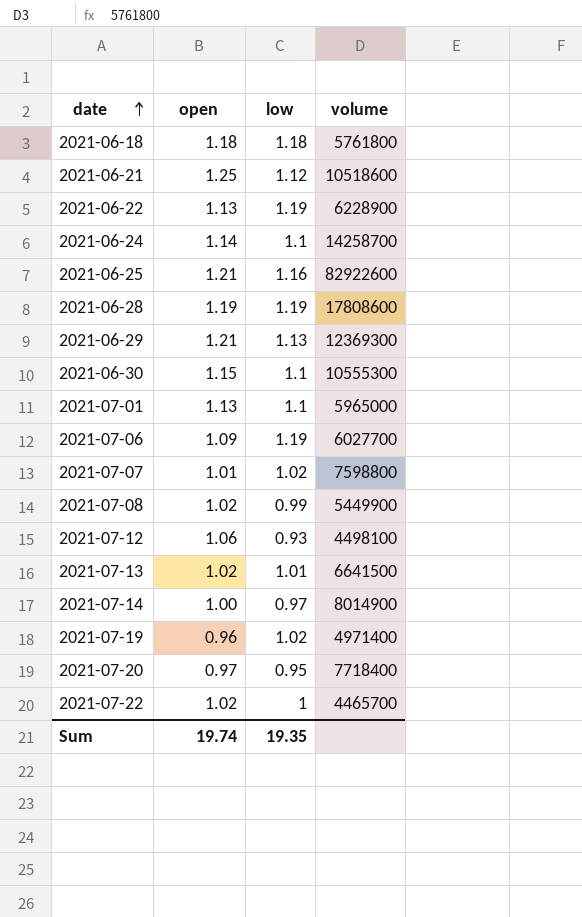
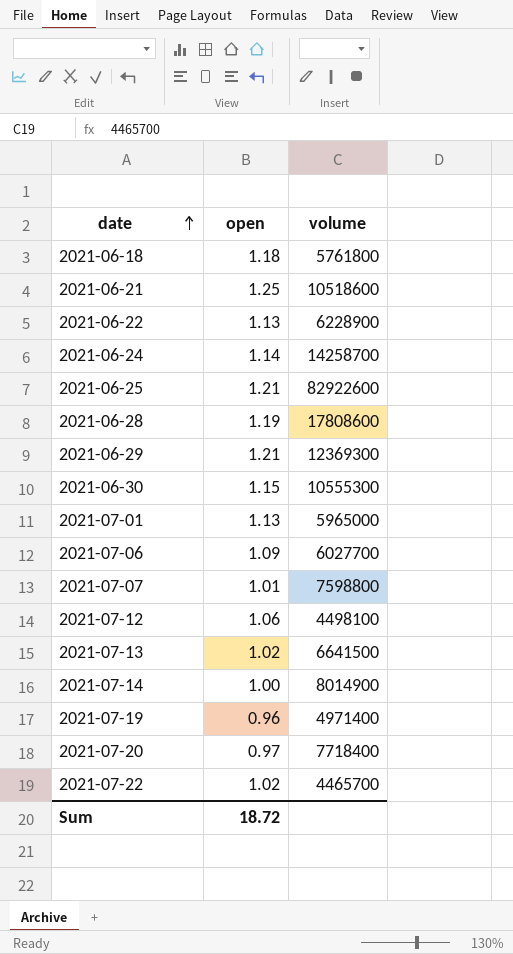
column low | position: 3 -> none
row 2021-07-08: 1.02 | 0.99 | 5449900 -> none
Sum | open: 19.74 -> 18.72

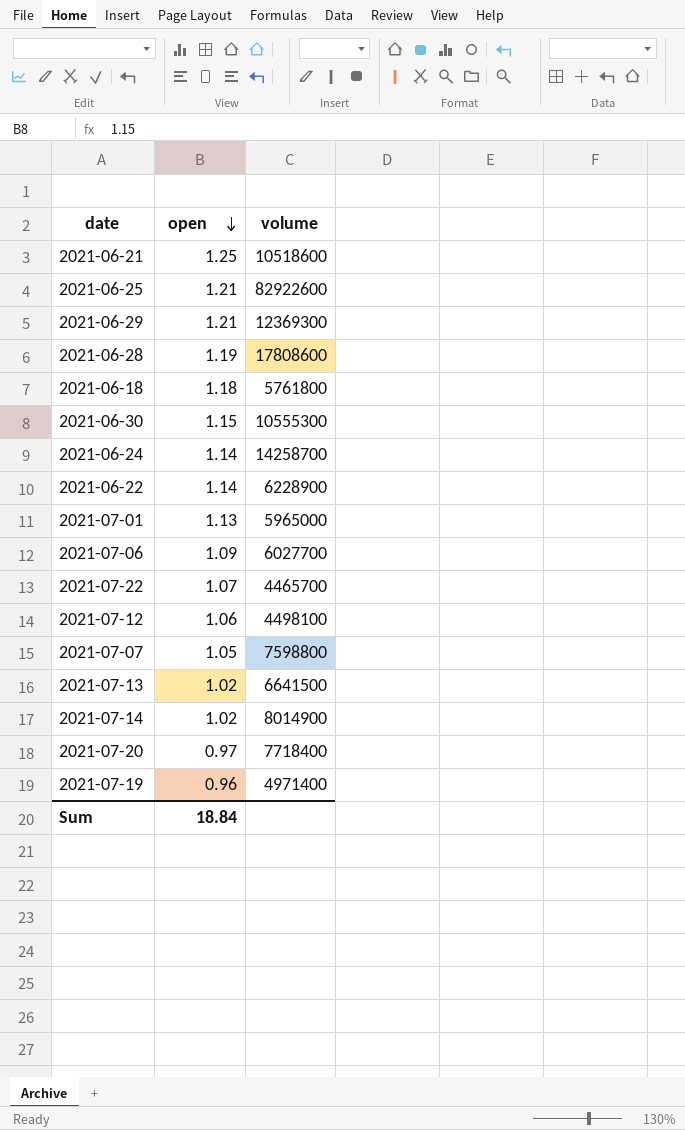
row order: date ascending -> open descending
2021-06-22 | open: 1.13 -> 1.14
2021-07-22 | open: 1.02 -> 1.07
2021-07-07 | open: 1.01 -> 1.05
2021-07-14 | open: 1.00 -> 1.02
Sum | open: 18.72 -> 18.84

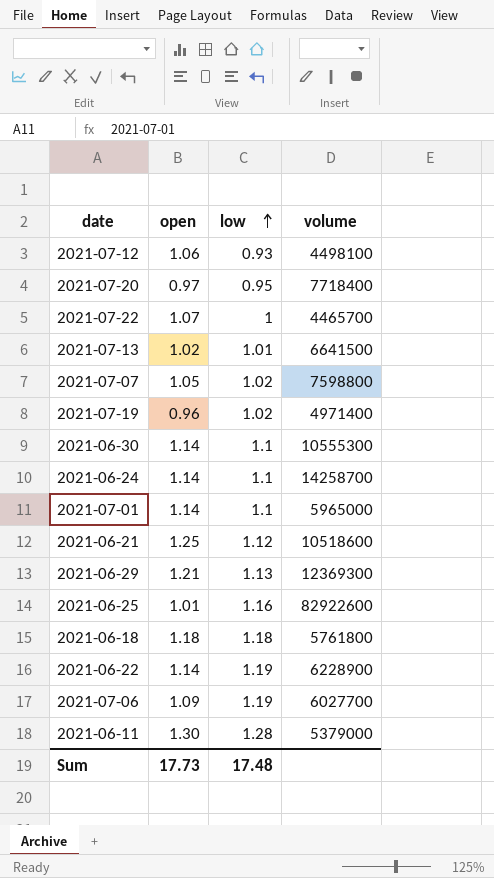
row order: open descending -> low ascending
column low | position: none -> 3
row 2021-06-28: 1.19 | 17808600 -> none
row 2021-07-14: 1.02 | 8014900 -> none
2021-06-30 | open: 1.15 -> 1.14
2021-07-01 | open: 1.13 -> 1.14
2021-06-25 | open: 1.21 -> 1.01
row 2021-06-11: none -> 1.30 | 1.28 | 5379000
Sum | open: 18.84 -> 17.73

